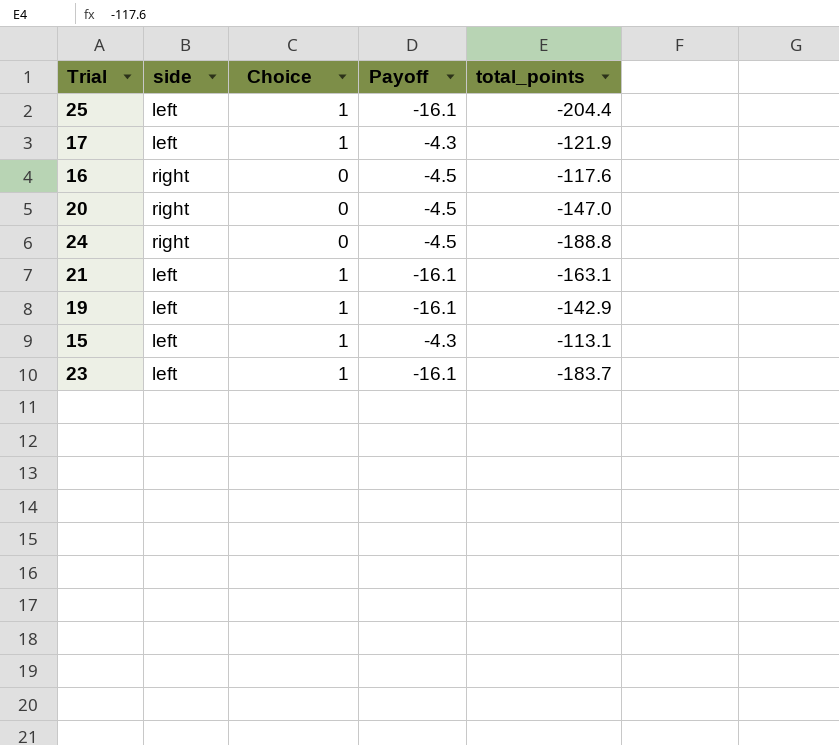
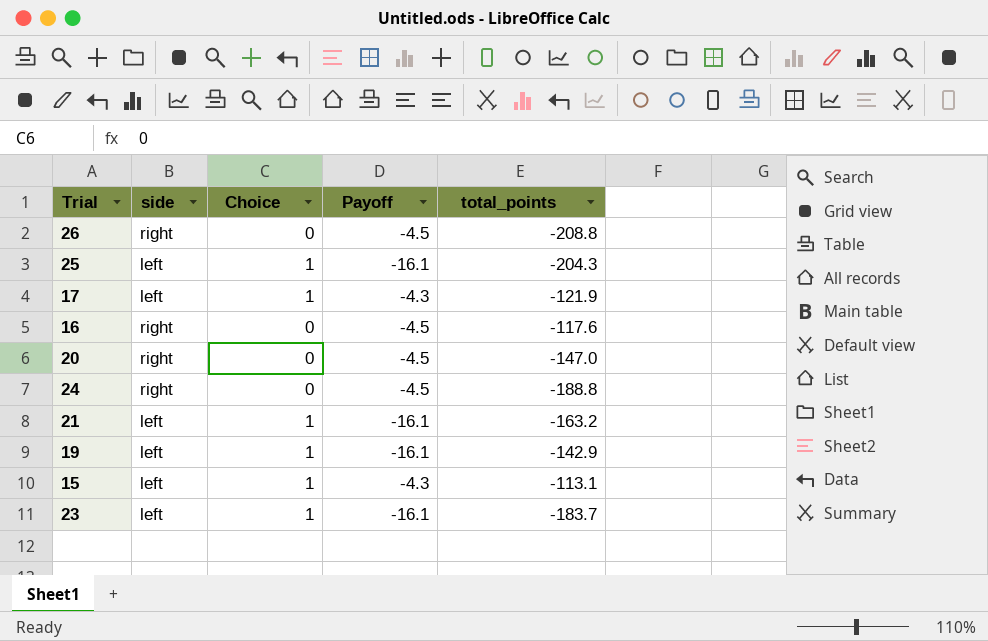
row 26: none -> right | 0 | -4.5 | -208.8
25 | total_points: -204.4 -> -204.3
21 | total_points: -163.1 -> -163.2

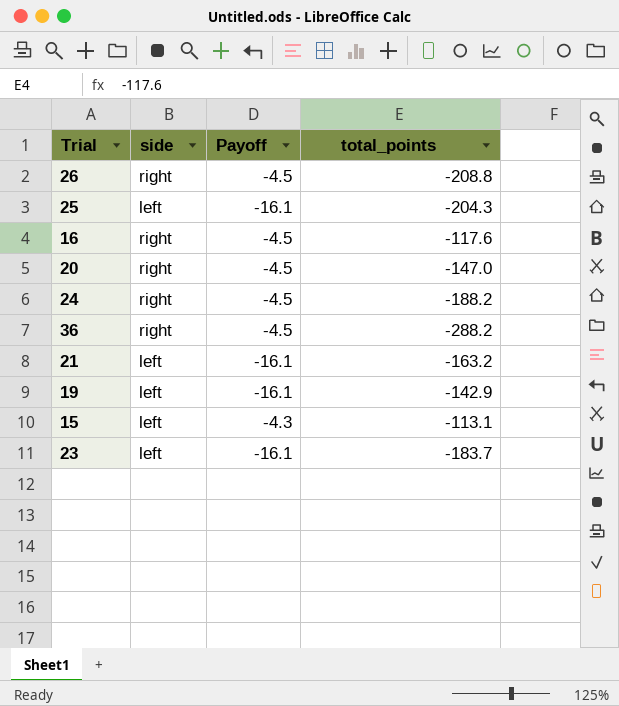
column Choice | position: 3 -> none
row 17: left | 1 | -4.3 | -121.9 -> none
24 | total_points: -188.8 -> -188.2
row 36: none -> right | -4.5 | -288.2

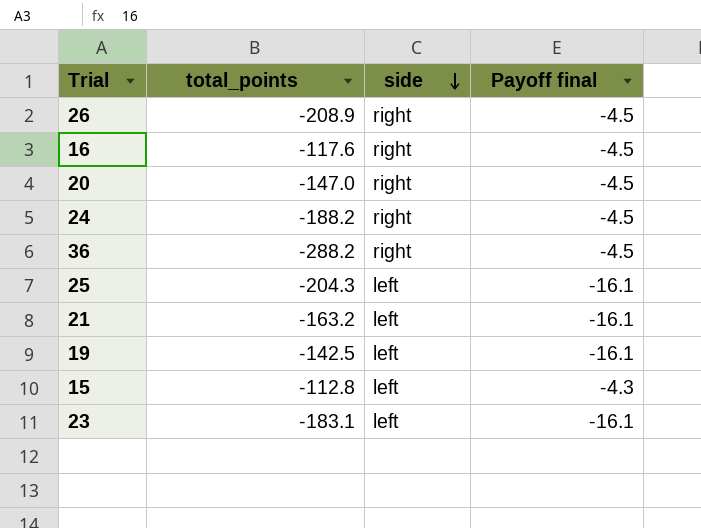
row order: none -> side descending
column total_points | position: 4 -> 2
column name: Payoff -> Payoff final
26 | total_points: -208.8 -> -208.9
19 | total_points: -142.9 -> -142.5
15 | total_points: -113.1 -> -112.8
23 | total_points: -183.7 -> -183.1

